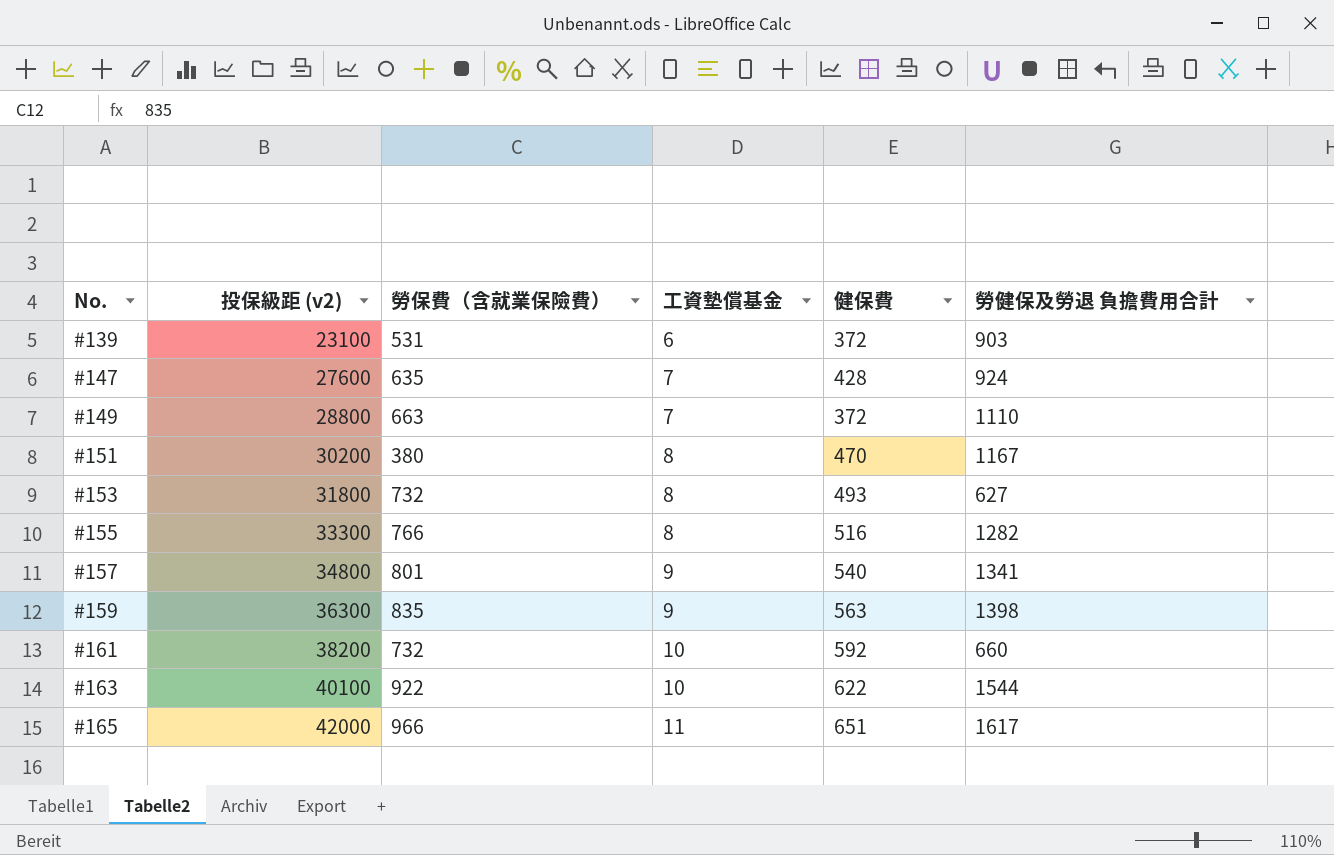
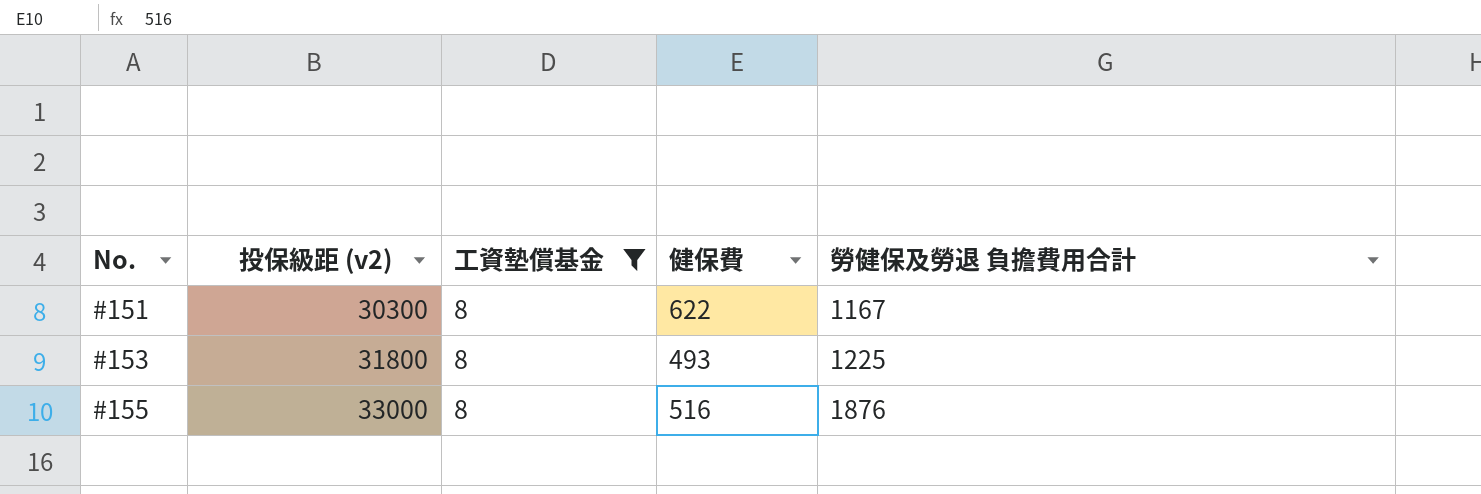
filter: none -> 工資墊償基金 = 8
column 勞保費（含就業保險費） | position: 3 -> none
#151 | 投保級距 (v2): 30200 -> 30300
#151 | 健保費: 470 -> 622
#153 | 勞健保及勞退 負擔費用合計: 627 -> 1225
#155 | 投保級距 (v2): 33300 -> 33000
#155 | 勞健保及勞退 負擔費用合計: 1282 -> 1876

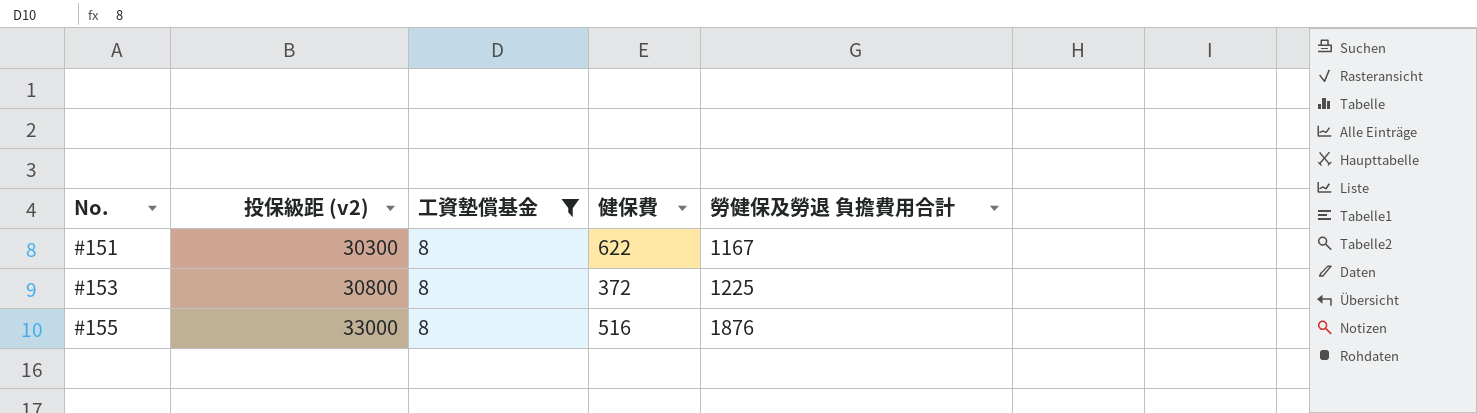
#153 | 投保級距 (v2): 31800 -> 30800
#153 | 健保費: 493 -> 372

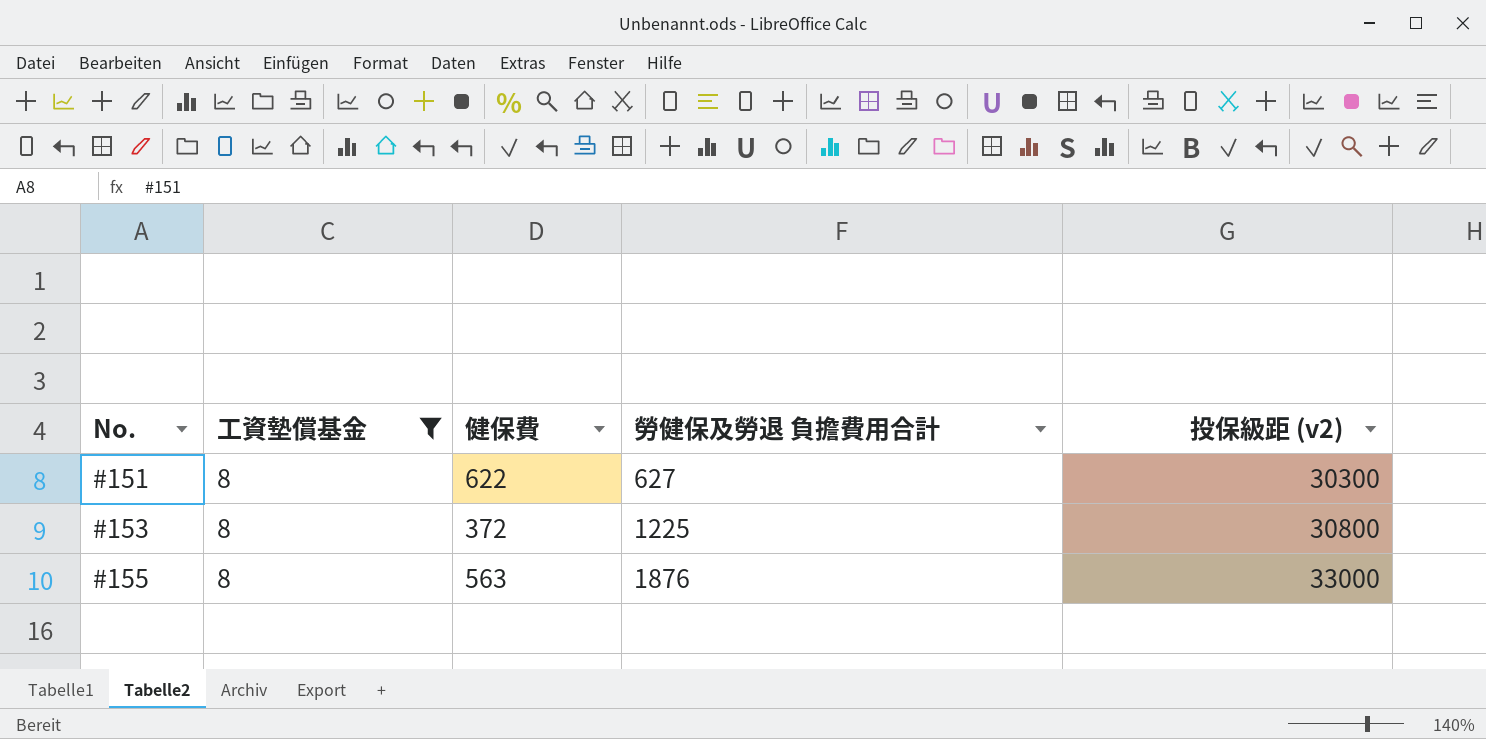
column 投保級距 (v2) | position: 2 -> 5
#151 | 勞健保及勞退 負擔費用合計: 1167 -> 627
#155 | 健保費: 516 -> 563

